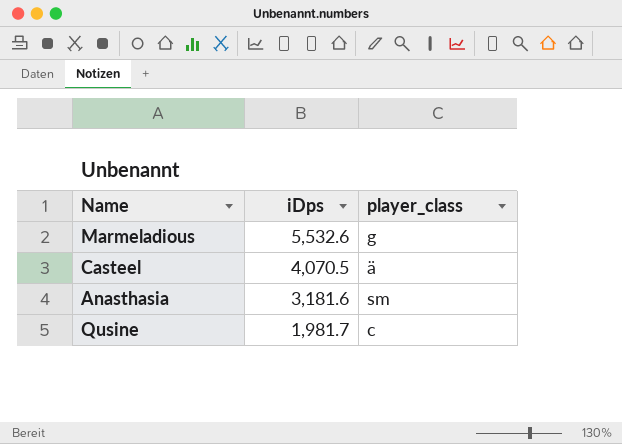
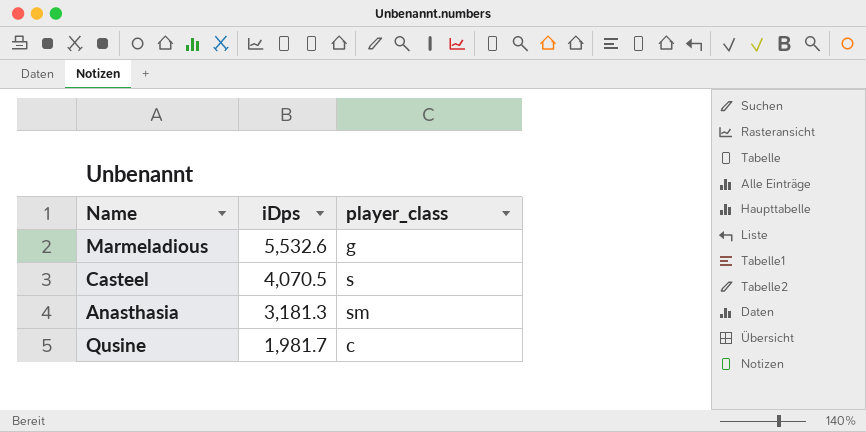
Casteel | player_class: ä -> s
Anasthasia | iDps: 3,181.6 -> 3,181.3

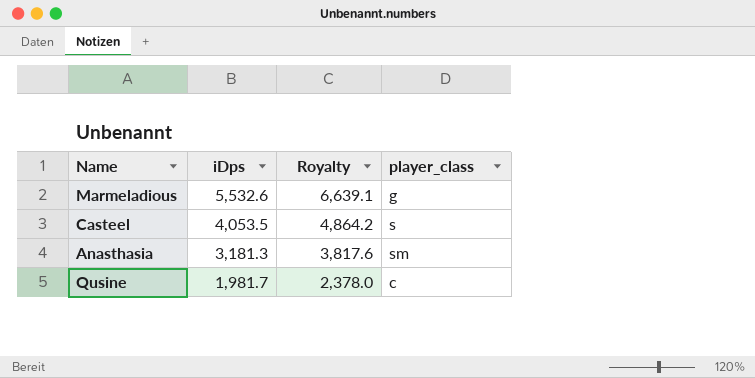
column Royalty | formula: none -> [iDps] * 1.2
Casteel | iDps: 4,070.5 -> 4,053.5

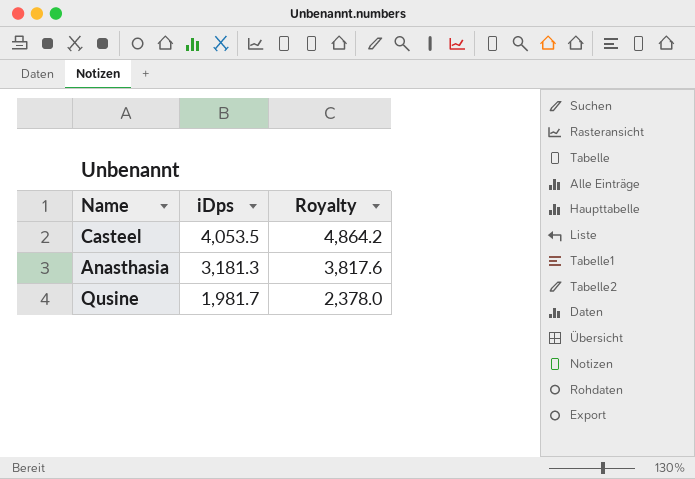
column player_class | position: 4 -> none
row Marmeladious: 5,532.6 | 6,639.1 | g -> none

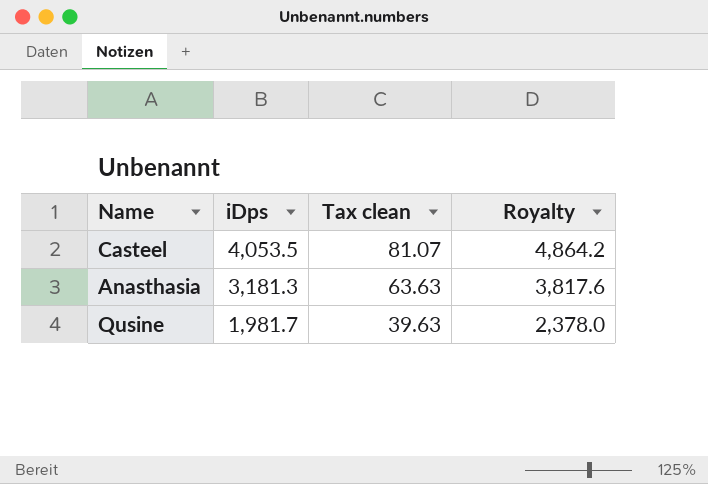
column Tax clean | formula: none -> [iDps] * 0.02

